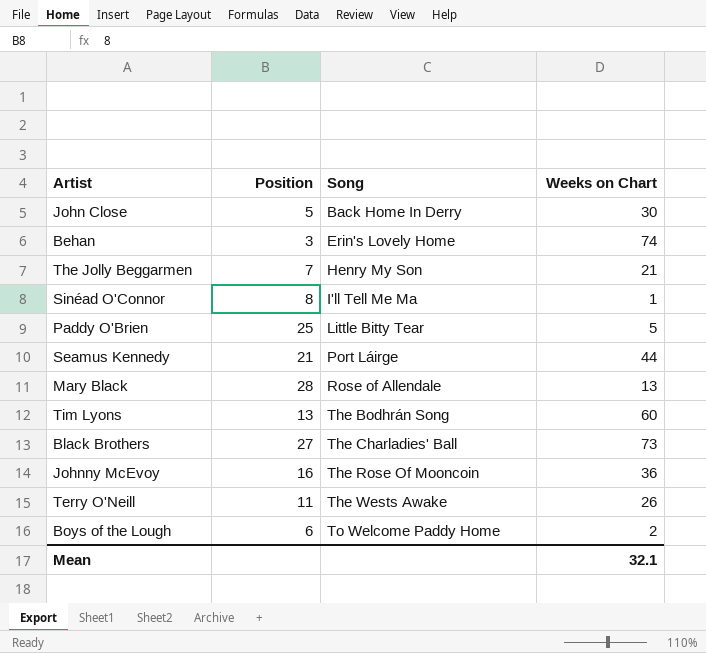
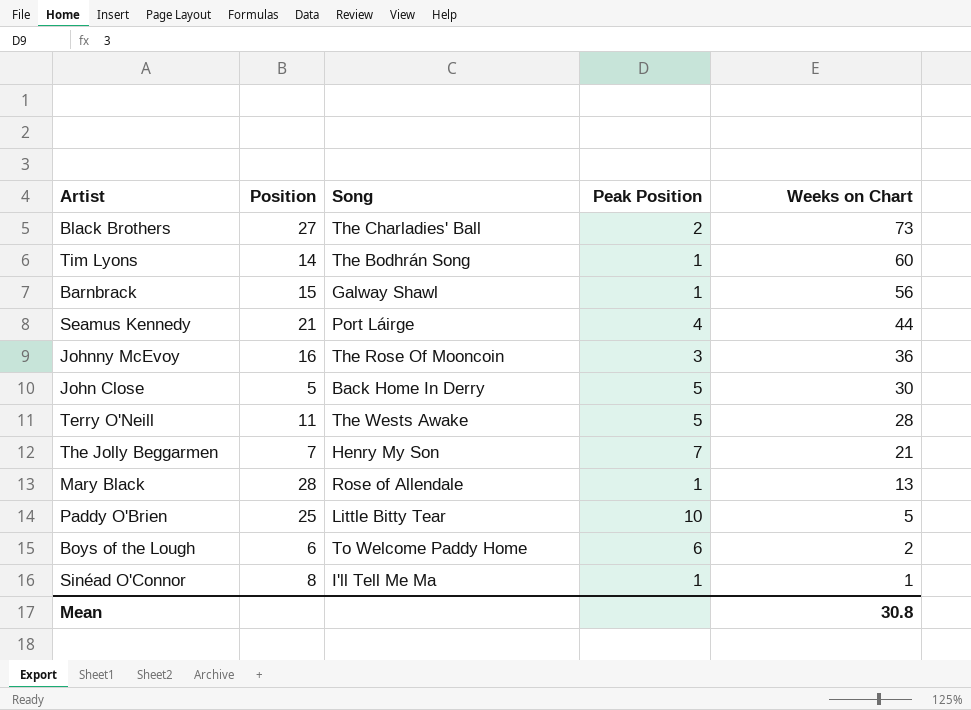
row order: Song ascending -> Weeks on Chart descending
column Peak Position | position: none -> 4
row Behan: 3 | Erin's Lovely Home | 74 -> none
Tim Lyons | Position: 13 -> 14
row Barnbrack: none -> 15 | Galway Shawl | 1 | 56
Terry O'Neill | Weeks on Chart: 26 -> 28
Mean | Weeks on Chart: 32.1 -> 30.8

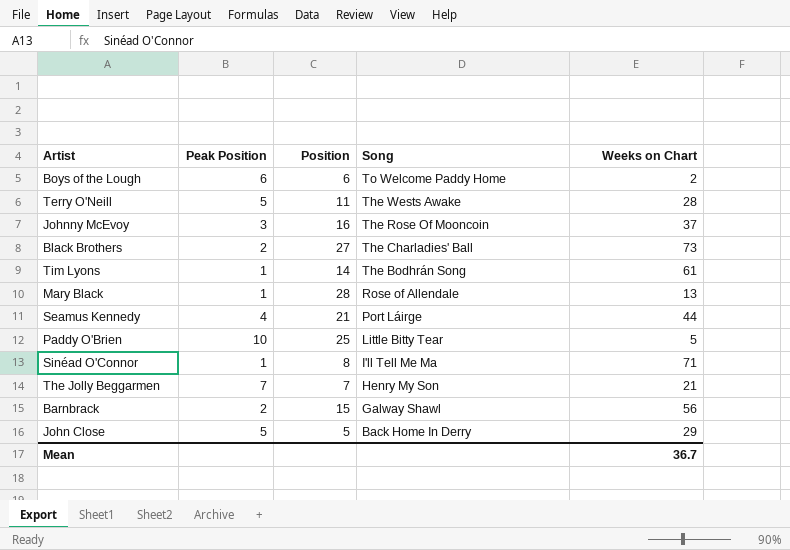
row order: Weeks on Chart descending -> Song descending
column Peak Position | position: 4 -> 2
Johnny McEvoy | Weeks on Chart: 36 -> 37
Tim Lyons | Weeks on Chart: 60 -> 61
Sinéad O'Connor | Weeks on Chart: 1 -> 71
Barnbrack | Peak Position: 1 -> 2
John Close | Weeks on Chart: 30 -> 29
Mean | Weeks on Chart: 30.8 -> 36.7

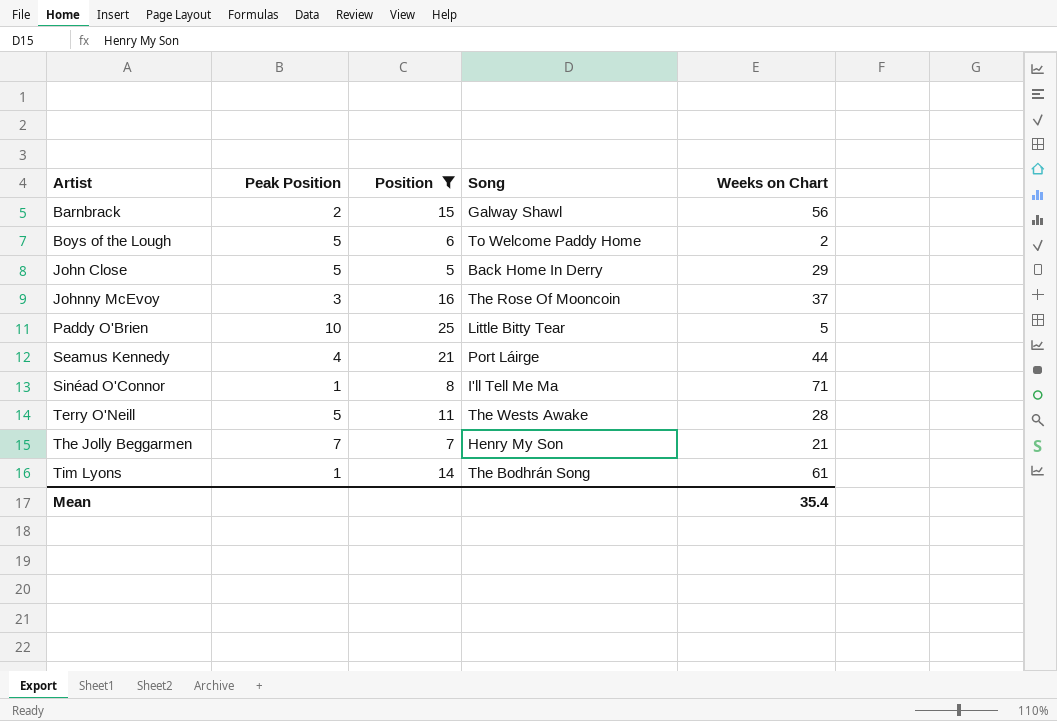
filter: none -> Position <= 25
row order: Song descending -> Artist ascending
Boys of the Lough | Peak Position: 6 -> 5
Mean | Weeks on Chart: 36.7 -> 35.4

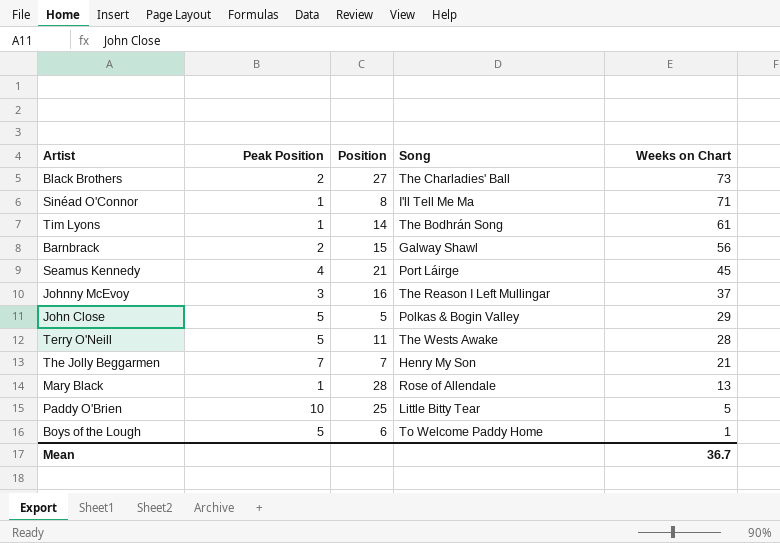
filter: Position <= 25 -> none
row order: Artist ascending -> Weeks on Chart descending
Seamus Kennedy | Weeks on Chart: 44 -> 45
Johnny McEvoy | Song: The Rose Of Mooncoin -> The Reason I Left Mullingar
John Close | Song: Back Home In Derry -> Polkas & Bogin Valley
Boys of the Lough | Weeks on Chart: 2 -> 1
Mean | Weeks on Chart: 35.4 -> 36.7

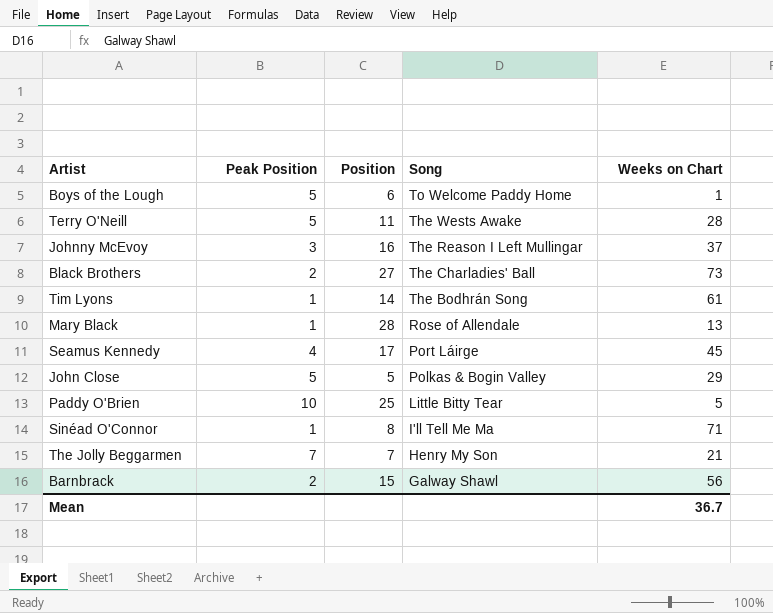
row order: Weeks on Chart descending -> Song descending
Seamus Kennedy | Position: 21 -> 17

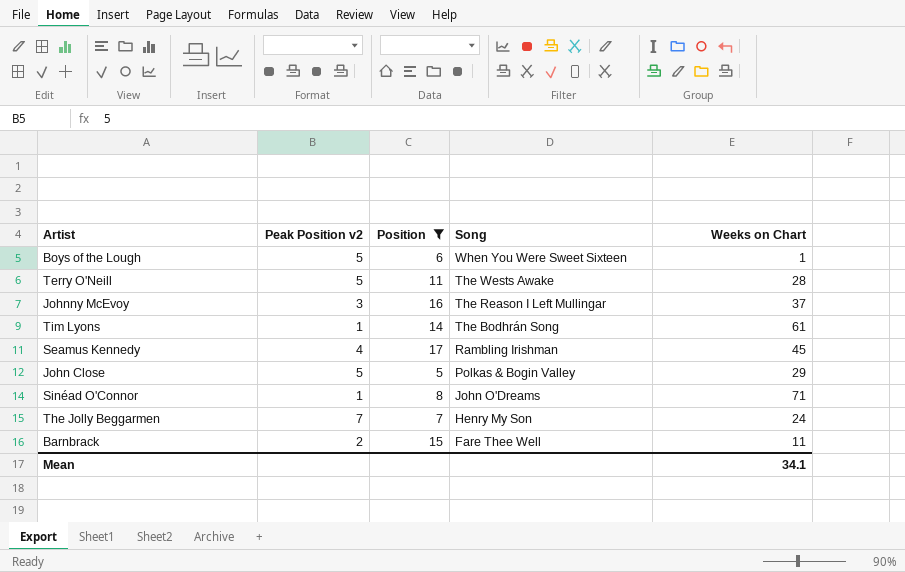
filter: none -> Position <= 17
column name: Peak Position -> Peak Position v2
Boys of the Lough | Song: To Welcome Paddy Home -> When You Were Sweet Sixteen
Seamus Kennedy | Song: Port Láirge -> Rambling Irishman
Sinéad O'Connor | Song: I'll Tell Me Ma -> John O'Dreams
The Jolly Beggarmen | Weeks on Chart: 21 -> 24
Barnbrack | Song: Galway Shawl -> Fare Thee Well
Barnbrack | Weeks on Chart: 56 -> 11
Mean | Weeks on Chart: 36.7 -> 34.1

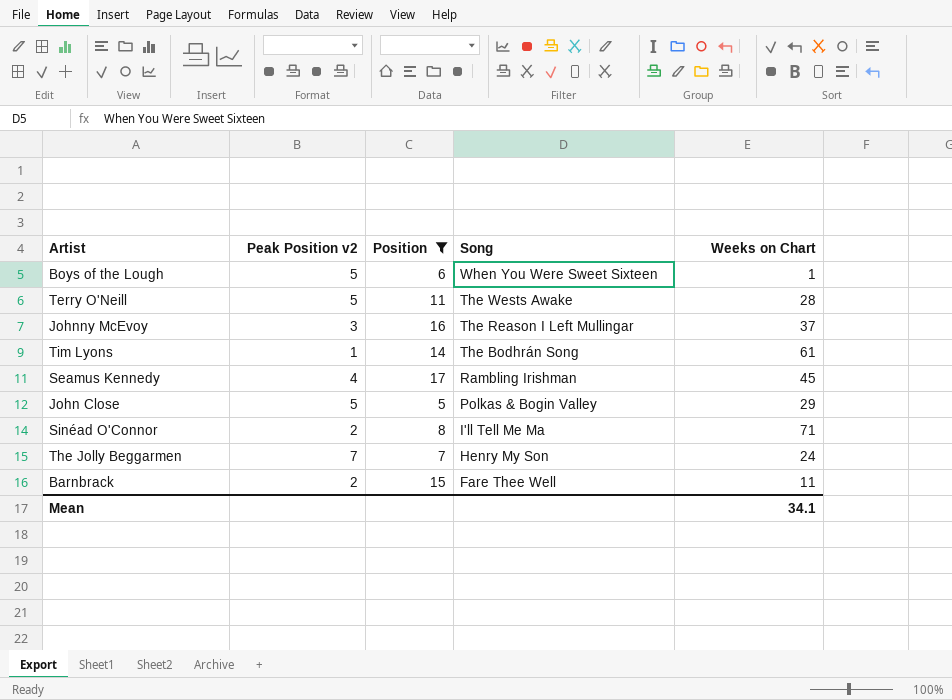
Sinéad O'Connor | Peak Position v2: 1 -> 2
Sinéad O'Connor | Song: John O'Dreams -> I'll Tell Me Ma

